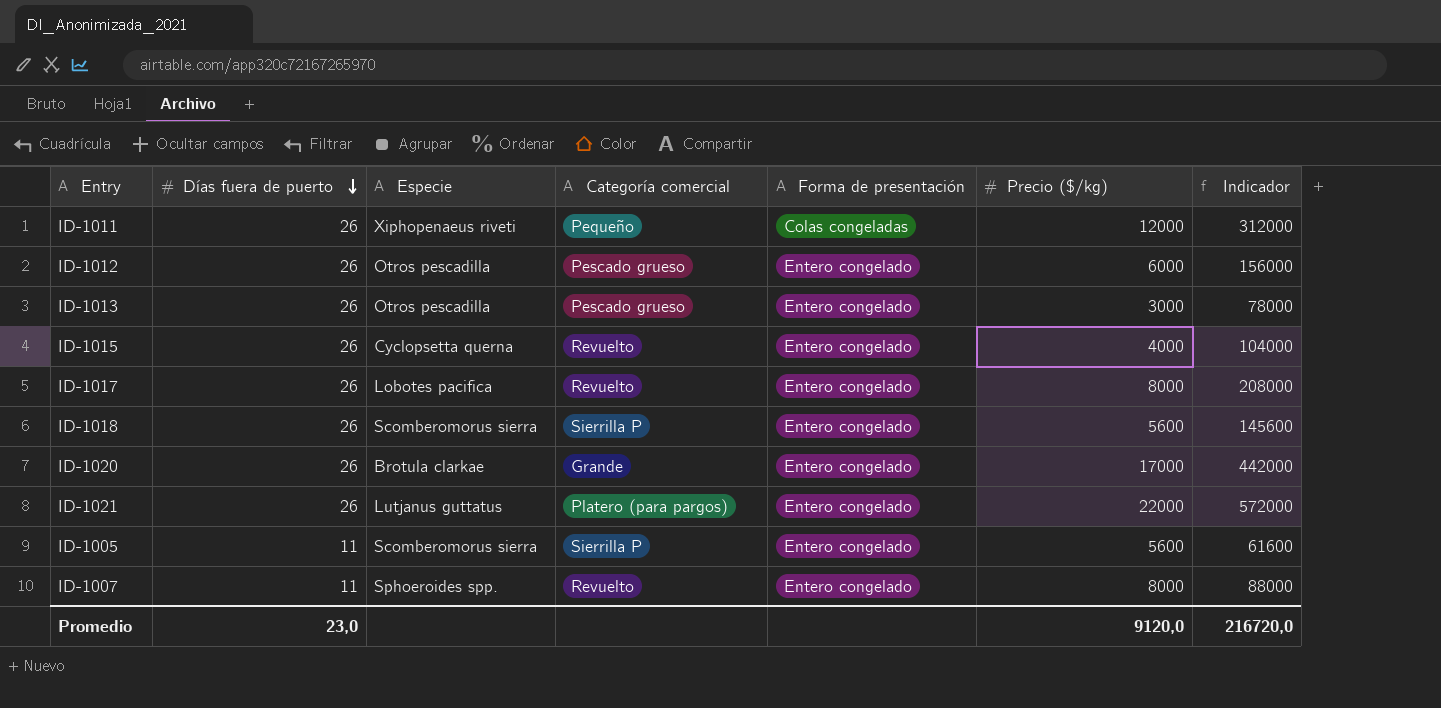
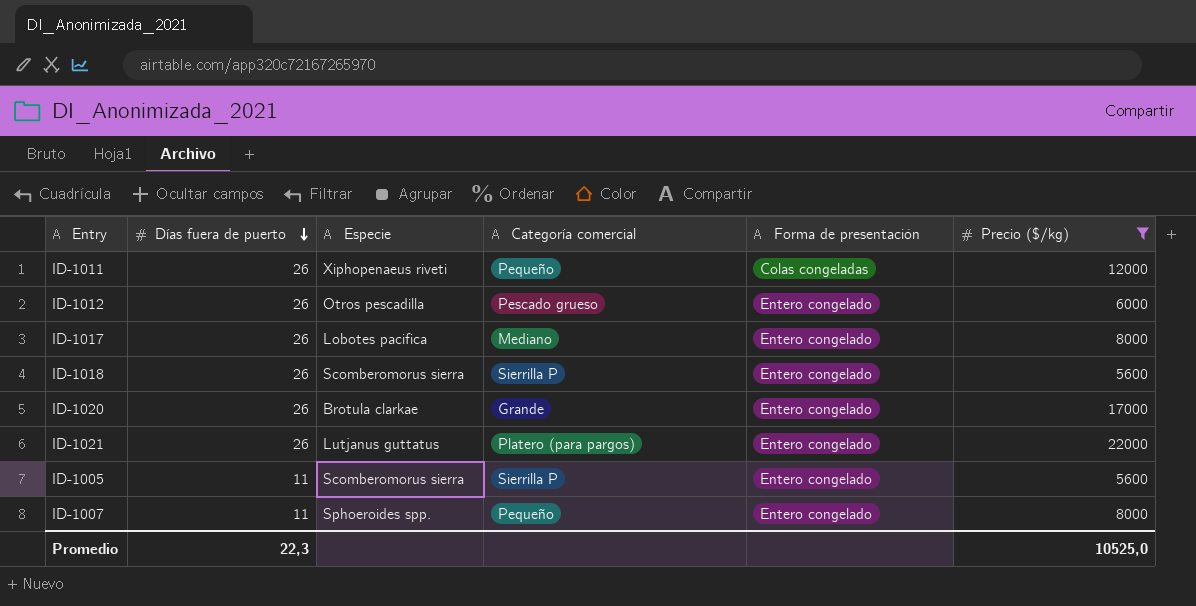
filter: none -> Precio ($/kg) >= 5600
column Indicador | formula: [Días fuera de puerto] * [Precio ($/kg)] -> none
ID-1017 | Categoría comercial: Revuelto -> Mediano
ID-1007 | Categoría comercial: Revuelto -> Pequeño
Promedio | Días fuera de puerto: 23,0 -> 22,3
Promedio | Precio ($/kg): 9120,0 -> 10525,0

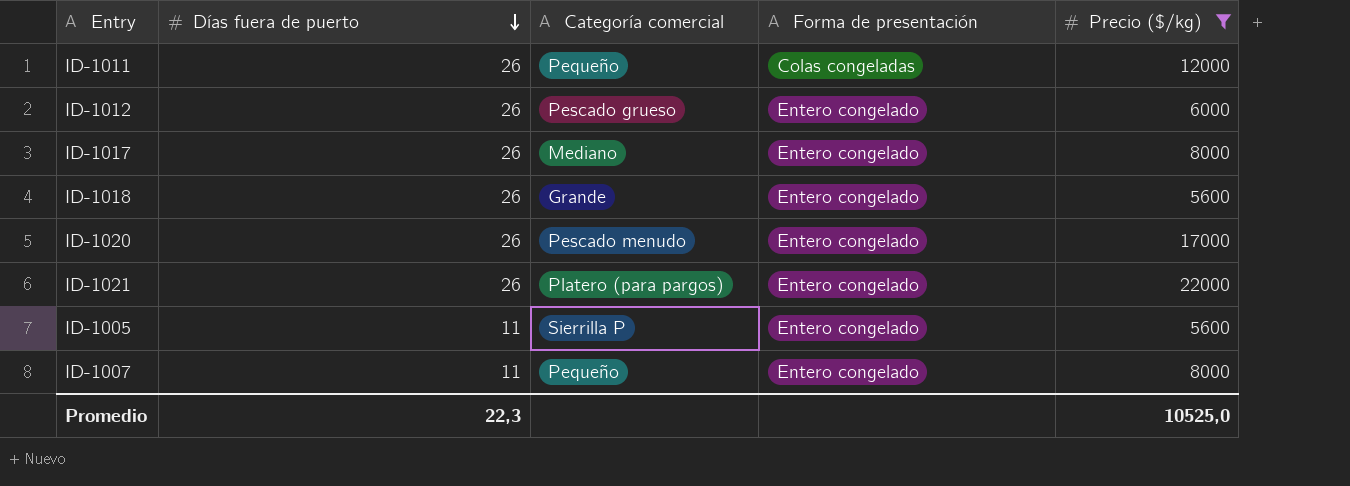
column Especie | position: 3 -> none
ID-1018 | Categoría comercial: Sierrilla P -> Grande
ID-1020 | Categoría comercial: Grande -> Pescado menudo

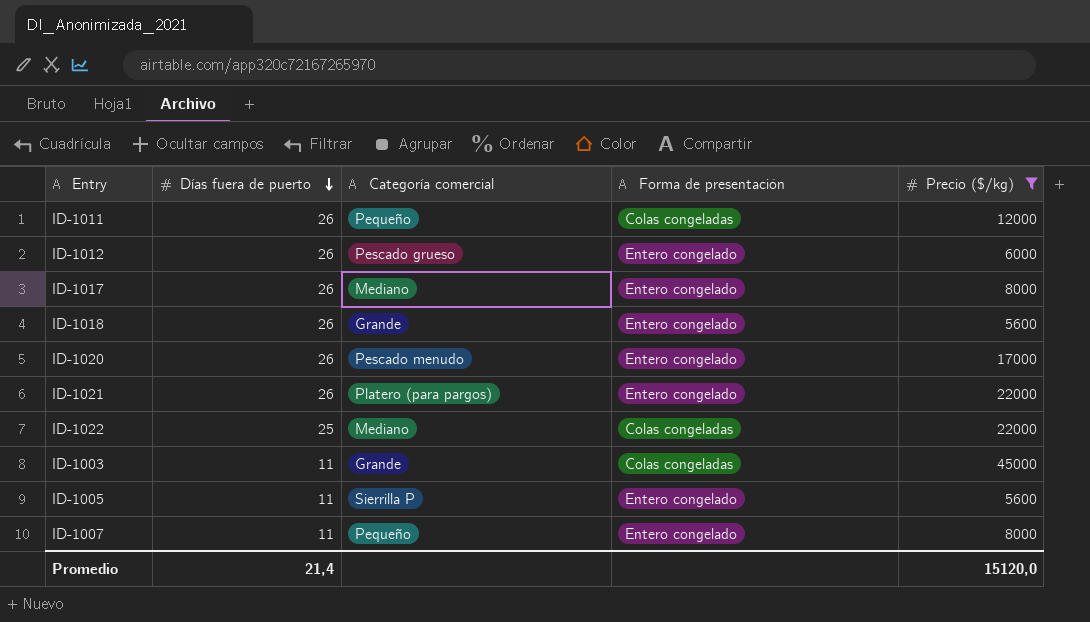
row ID-1022: none -> 25 | Mediano | Colas congeladas | 22000
row ID-1003: none -> 11 | Grande | Colas congeladas | 45000
Promedio | Días fuera de puerto: 22,3 -> 21,4
Promedio | Precio ($/kg): 10525,0 -> 15120,0

